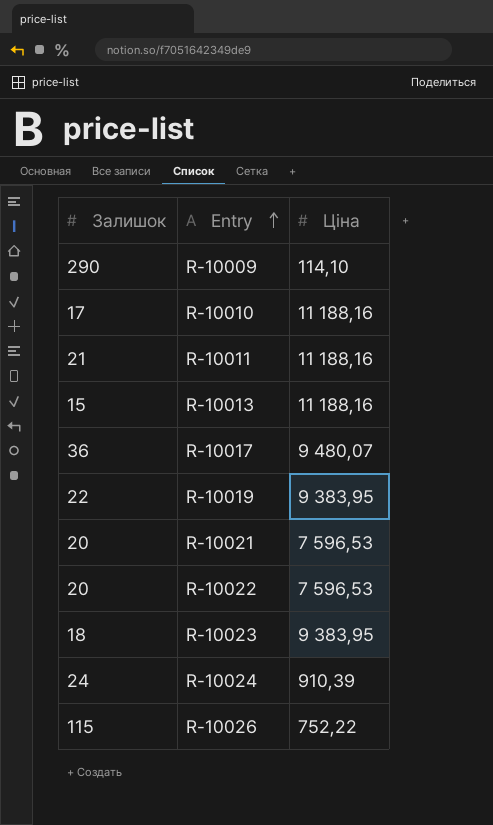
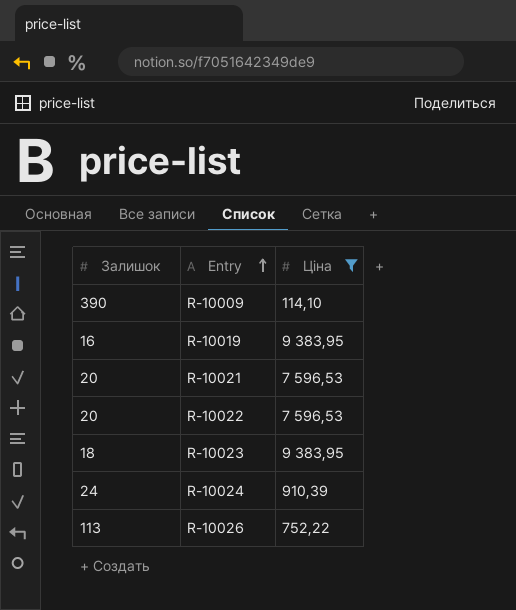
filter: none -> Ціна <= 9 383,95
R-10009 | Залишок: 290 -> 390
R-10019 | Залишок: 22 -> 16
R-10026 | Залишок: 115 -> 113

